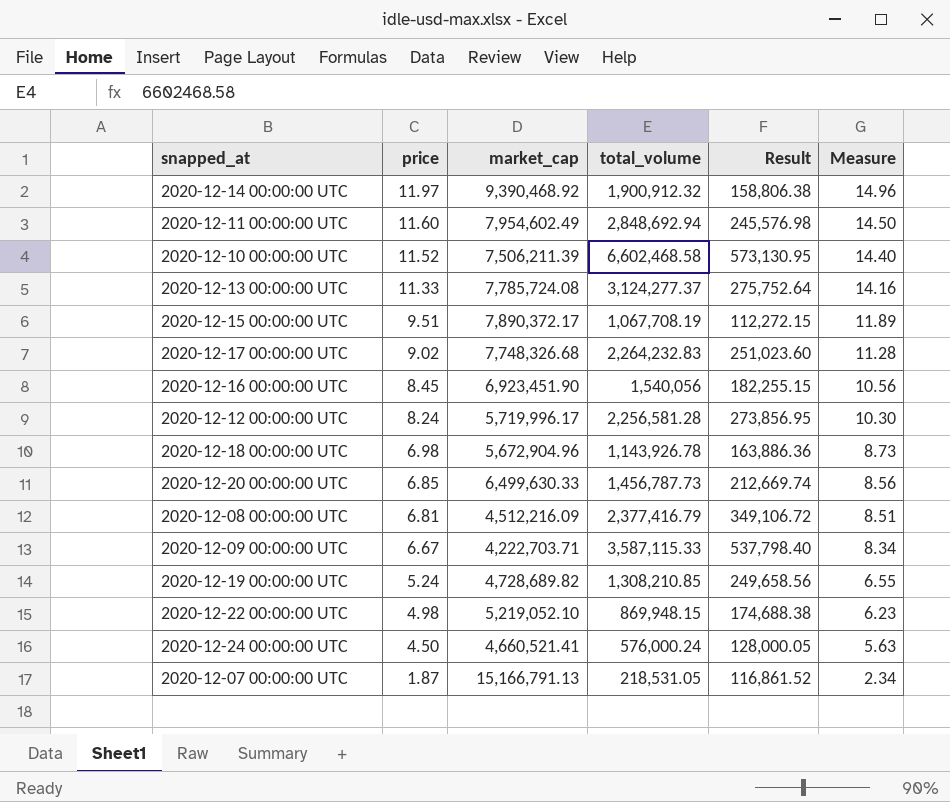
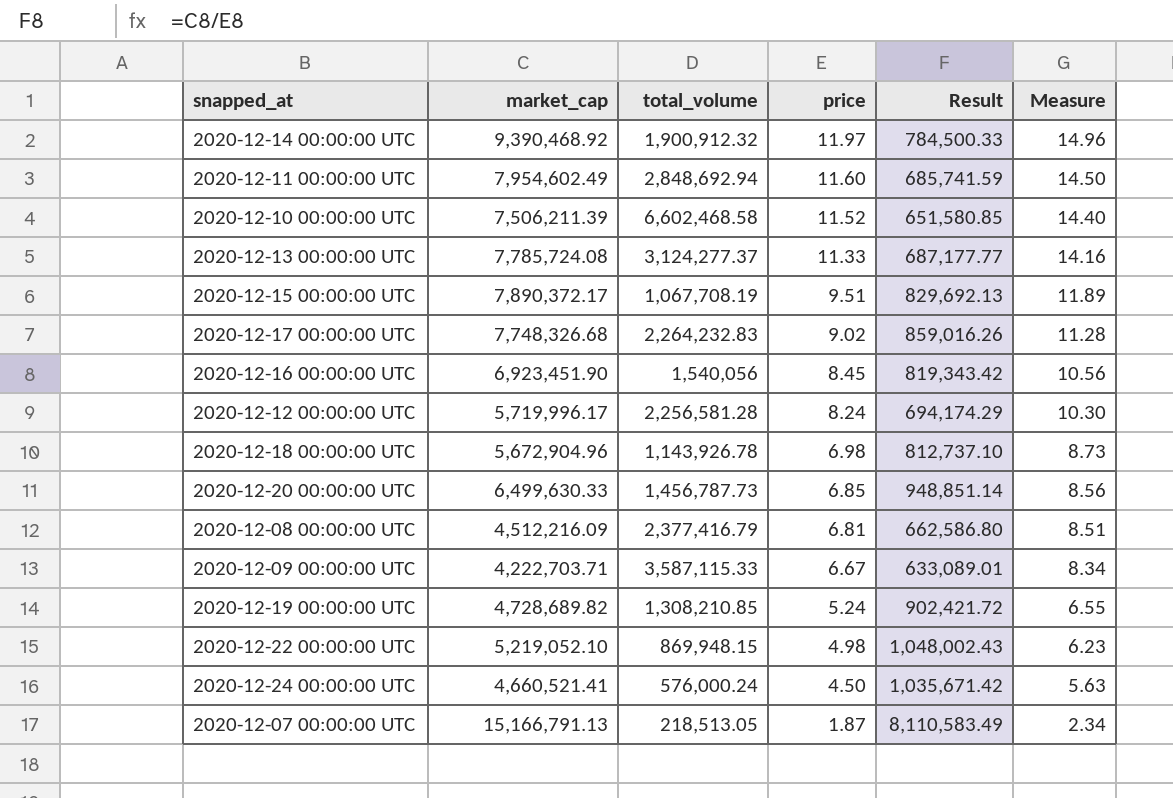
column price | position: 2 -> 4
column Result | formula: [total_volume] / [price] -> [market_cap] / [price]
2020-12-07 00:00:00 UTC | total_volume: 218,531.05 -> 218,513.05

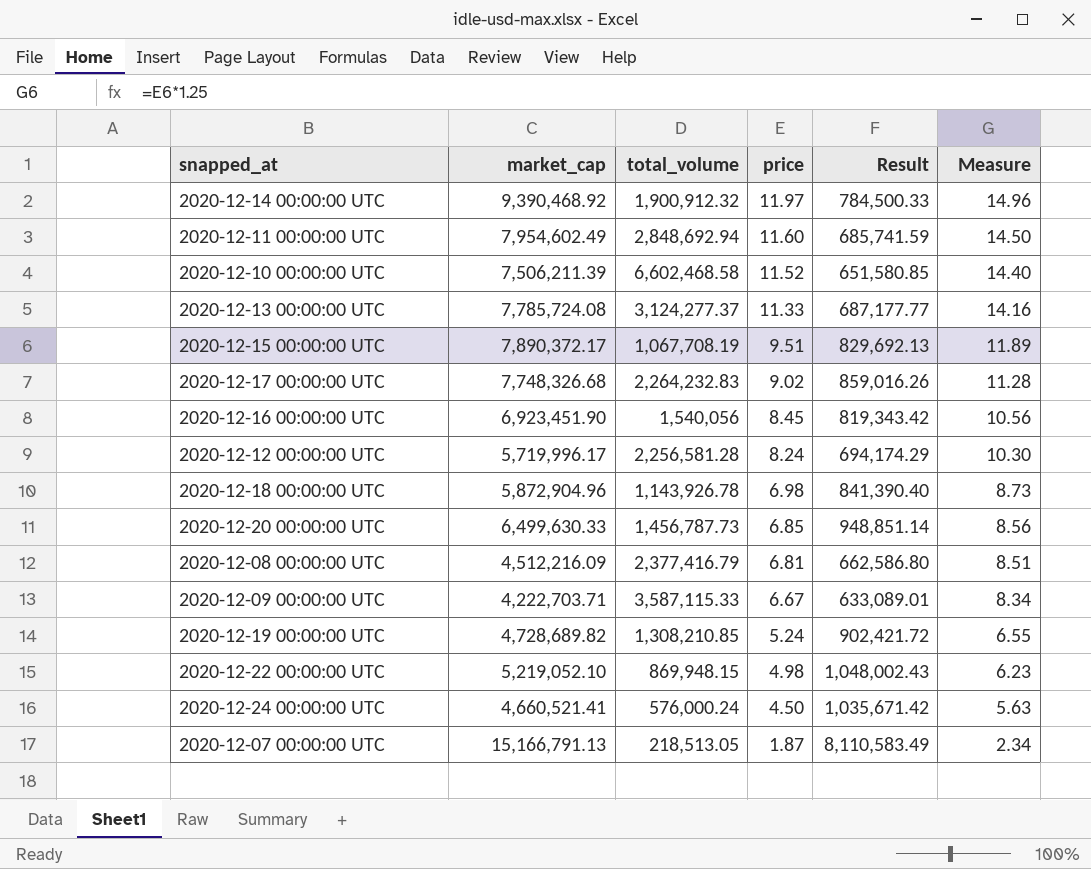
2020-12-18 00:00:00 UTC | market_cap: 5,672,904.96 -> 5,872,904.96
2020-12-18 00:00:00 UTC | Result: 812,737.10 -> 841,390.40

